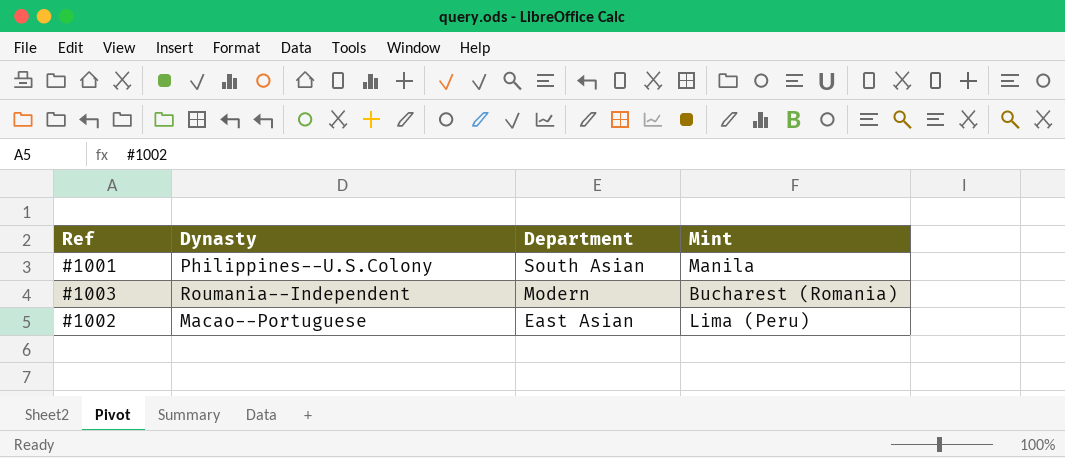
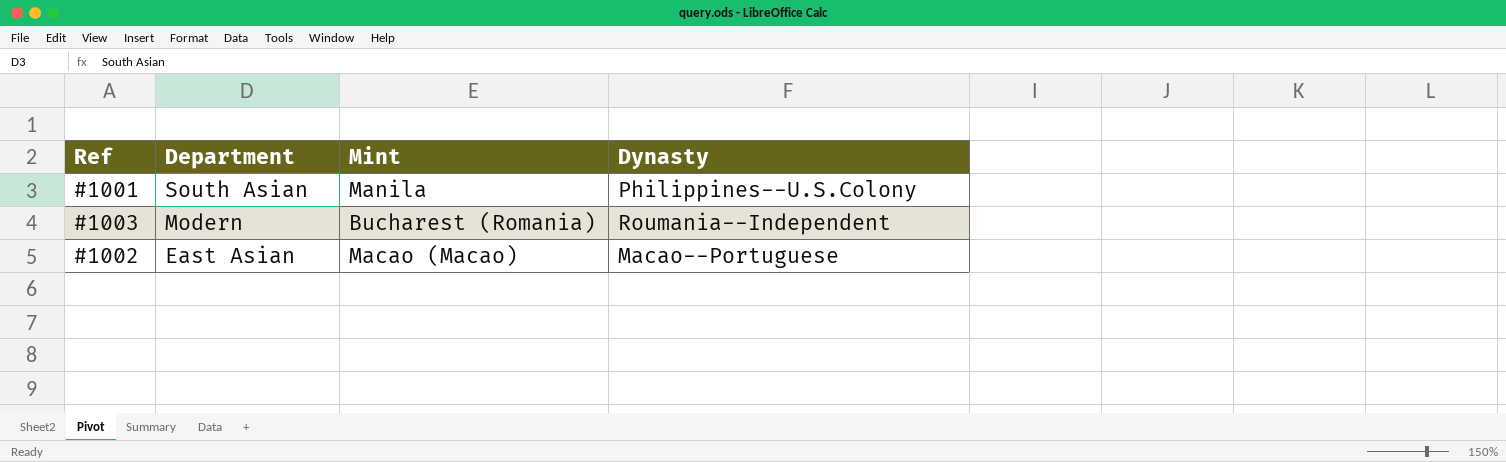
column Dynasty | position: 2 -> 4
#1002 | Mint: Lima (Peru) -> Macao (Macao)

